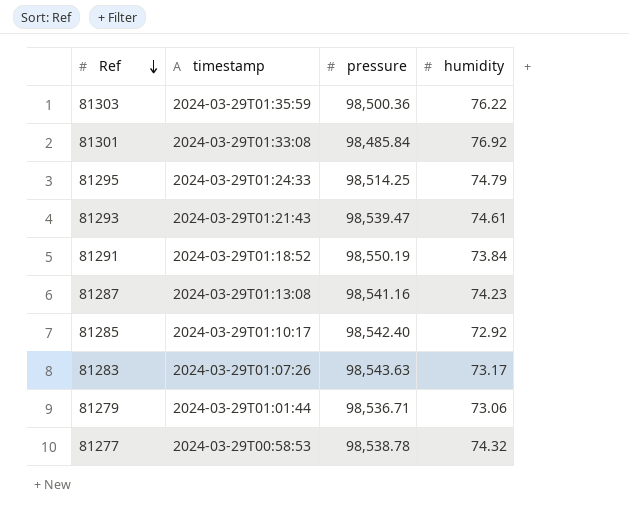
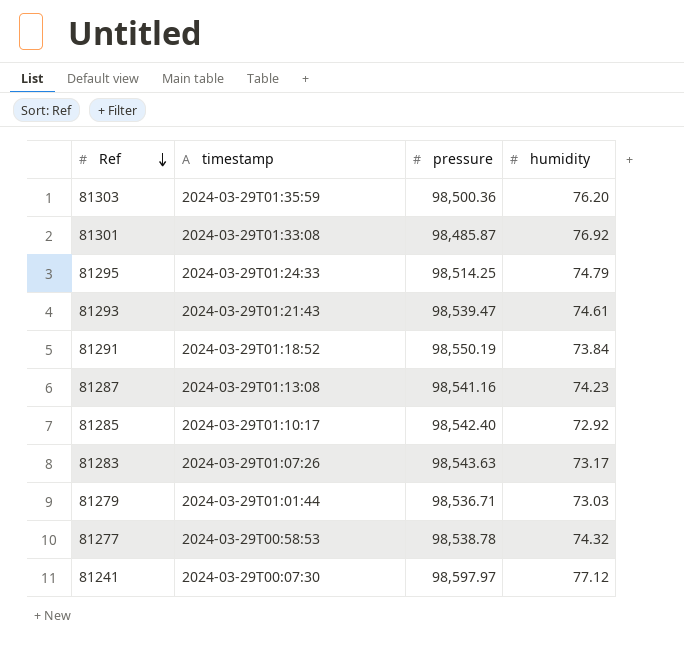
81303 | humidity: 76.22 -> 76.20
81301 | pressure: 98,485.84 -> 98,485.87
81279 | humidity: 73.06 -> 73.03
row 81241: none -> 2024-03-29T00:07:30 | 98,597.97 | 77.12

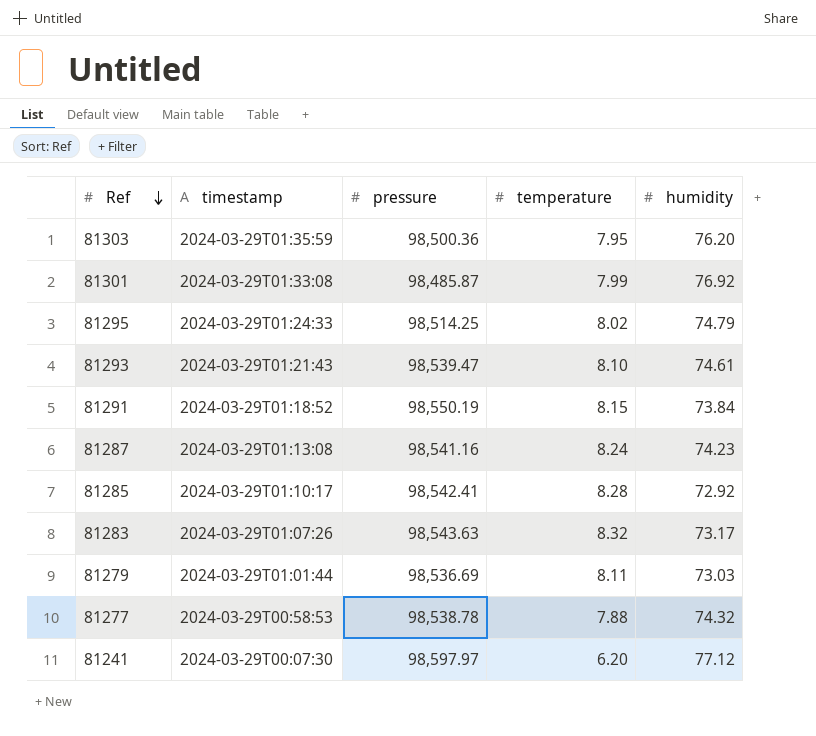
column temperature | position: none -> 4
81285 | pressure: 98,542.40 -> 98,542.41
81279 | pressure: 98,536.71 -> 98,536.69

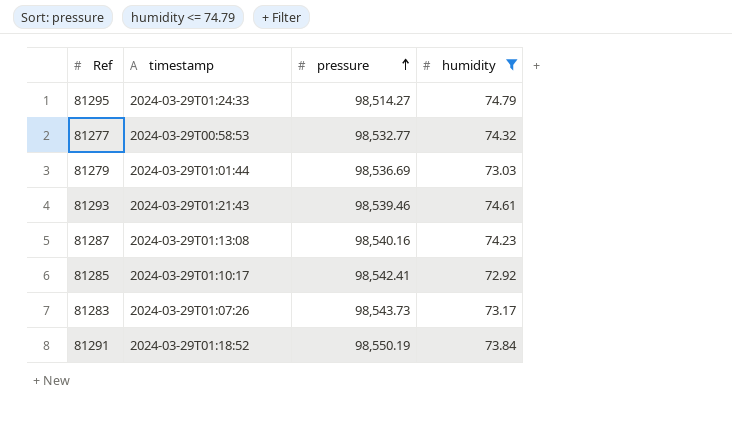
filter: none -> humidity <= 74.79
row order: Ref descending -> pressure ascending
column temperature | position: 4 -> none
81295 | pressure: 98,514.25 -> 98,514.27
81277 | pressure: 98,538.78 -> 98,532.77
81293 | pressure: 98,539.47 -> 98,539.46
81287 | pressure: 98,541.16 -> 98,540.16
81283 | pressure: 98,543.63 -> 98,543.73

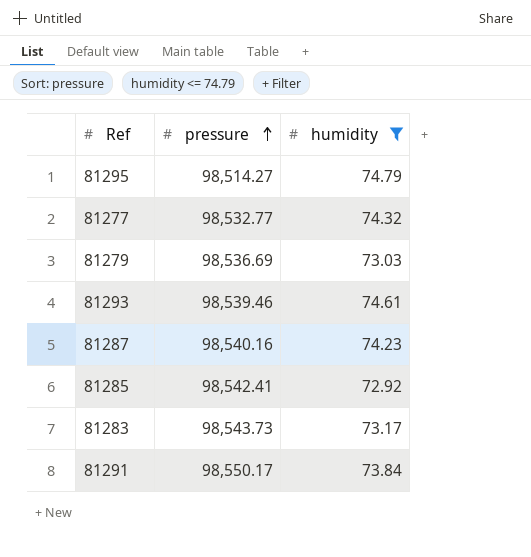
column timestamp | position: 2 -> none
81291 | pressure: 98,550.19 -> 98,550.17

